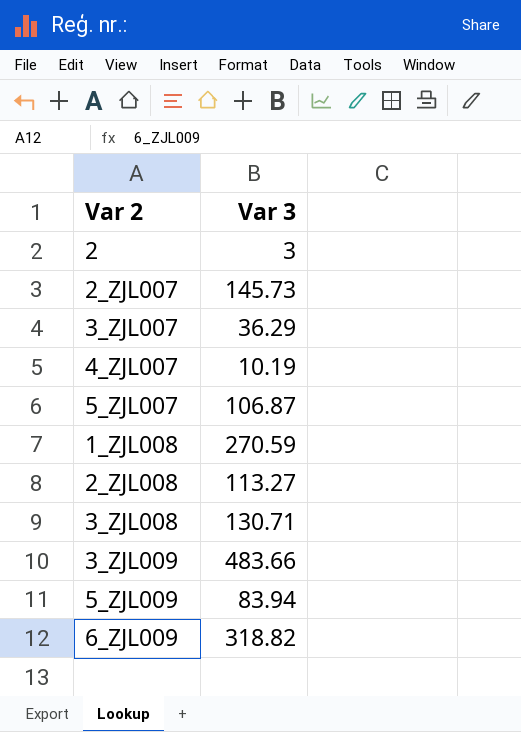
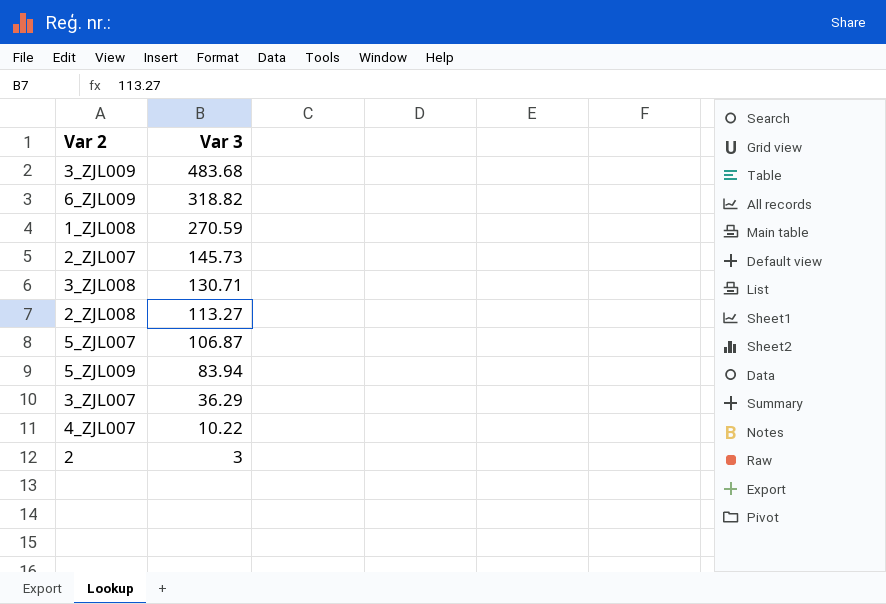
row order: none -> Var 3 descending
3_ZJL009 | Var 3: 483.66 -> 483.68
4_ZJL007 | Var 3: 10.19 -> 10.22

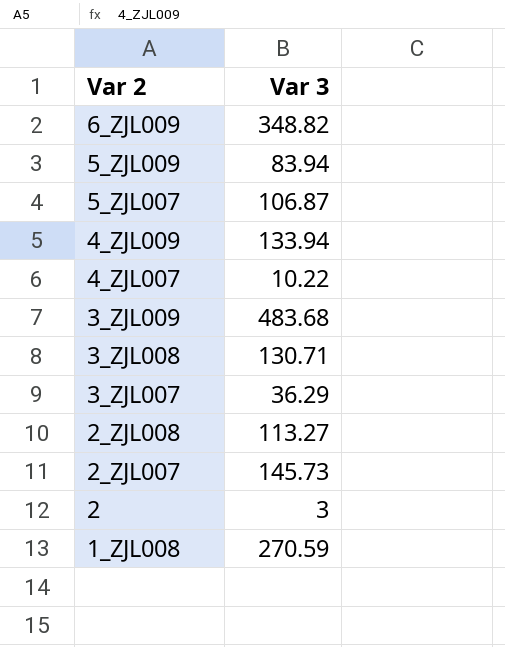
row order: Var 3 descending -> Var 2 descending
6_ZJL009 | Var 3: 318.82 -> 348.82
row 4_ZJL009: none -> 133.94

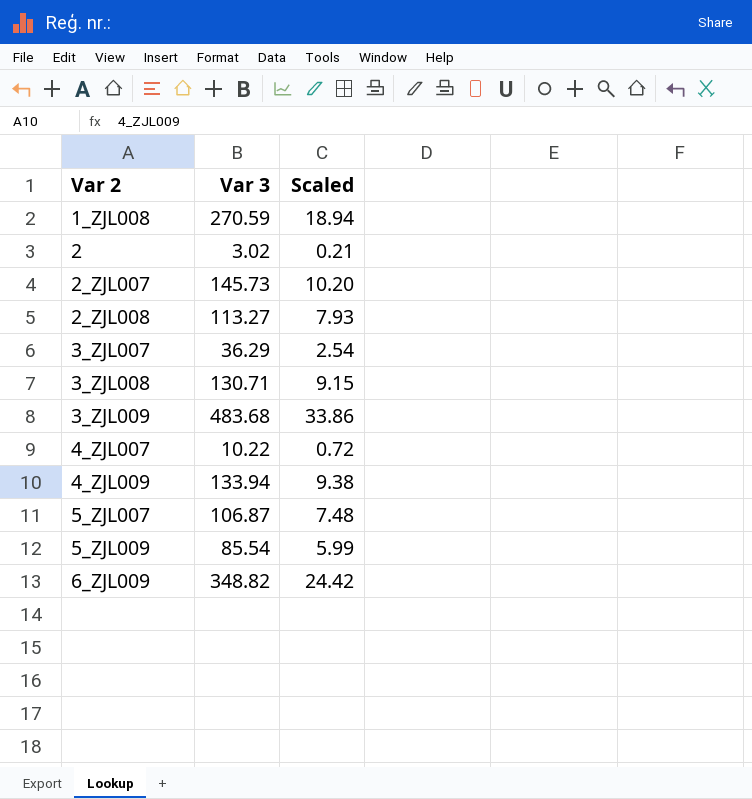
row order: Var 2 descending -> Var 2 ascending
column Scaled | formula: none -> [Var 3] * 0.07
2 | Var 3: 3 -> 3.02
5_ZJL009 | Var 3: 83.94 -> 85.54

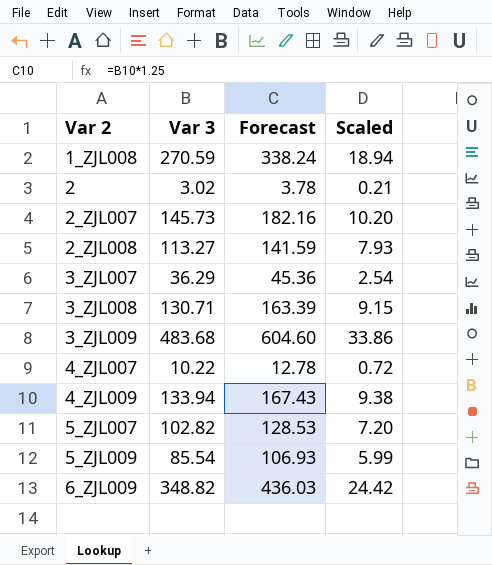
column Forecast | formula: none -> [Var 3] * 1.25
5_ZJL007 | Var 3: 106.87 -> 102.82
5_ZJL007 | Scaled: 7.48 -> 7.20

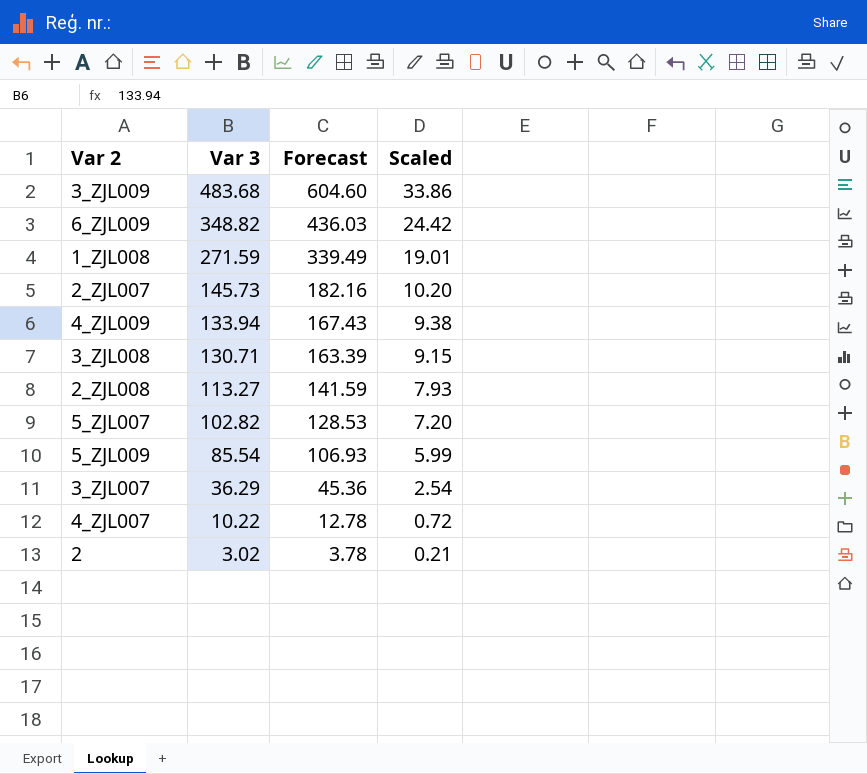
row order: Var 2 ascending -> Var 3 descending
1_ZJL008 | Var 3: 270.59 -> 271.59
1_ZJL008 | Forecast: 338.24 -> 339.49
1_ZJL008 | Scaled: 18.94 -> 19.01

